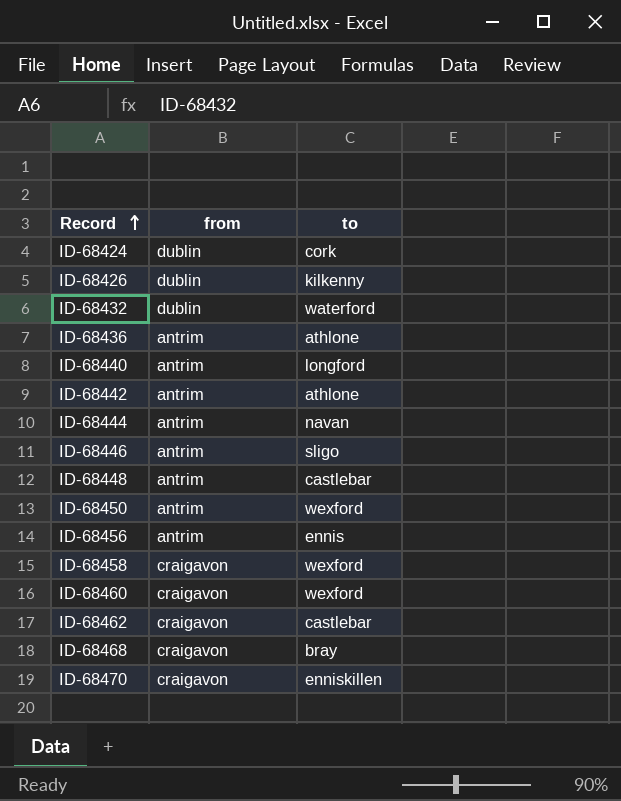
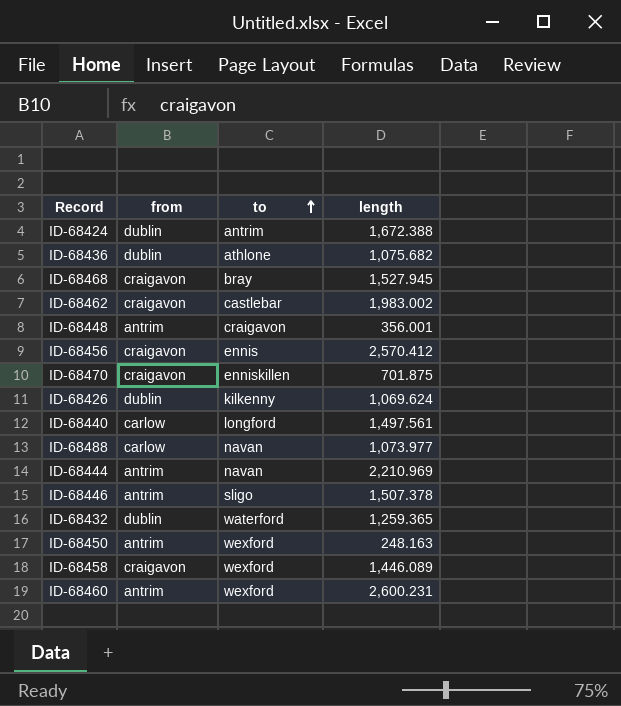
row order: Record ascending -> to ascending
column length | position: none -> 4
row ID-68442: antrim | athlone -> none
ID-68424 | to: cork -> antrim
ID-68436 | from: antrim -> dublin
ID-68448 | to: castlebar -> craigavon
ID-68456 | from: antrim -> craigavon
ID-68440 | from: antrim -> carlow
row ID-68488: none -> carlow | navan | 1,073.977
ID-68460 | from: craigavon -> antrim

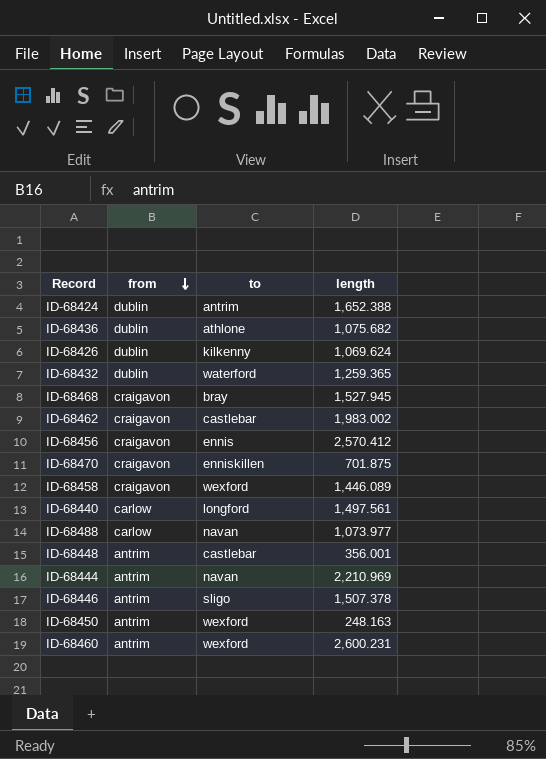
row order: to ascending -> from descending
ID-68424 | length: 1,672.388 -> 1,652.388
ID-68448 | to: craigavon -> castlebar

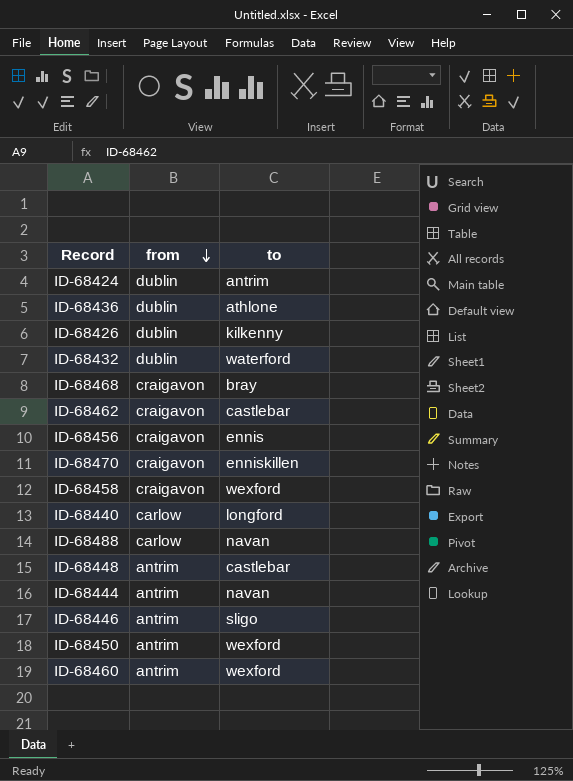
column length | position: 4 -> none

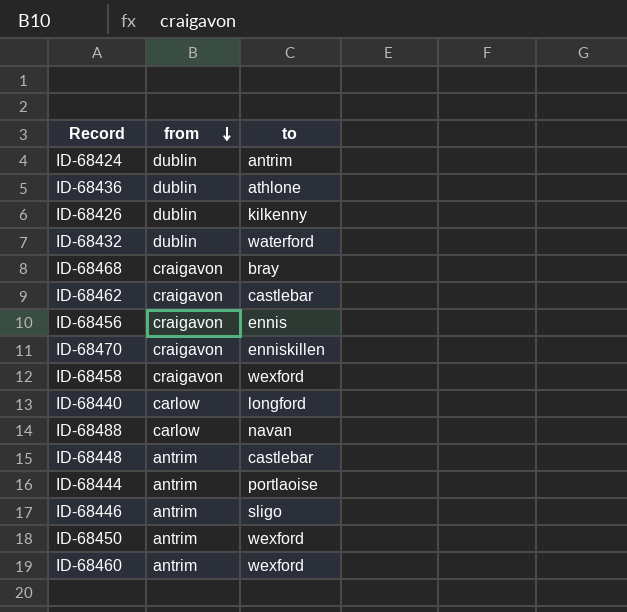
ID-68444 | to: navan -> portlaoise

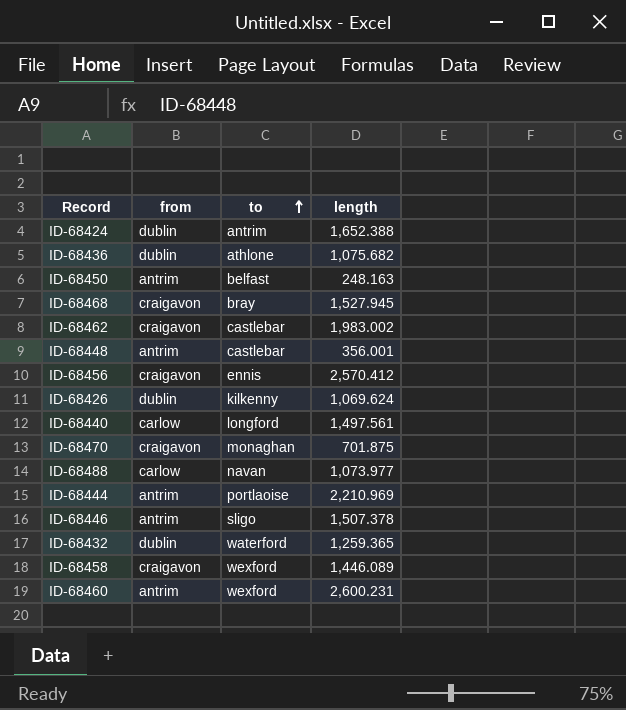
row order: from descending -> to ascending
column length | position: none -> 4
ID-68450 | to: wexford -> belfast
ID-68470 | to: enniskillen -> monaghan

